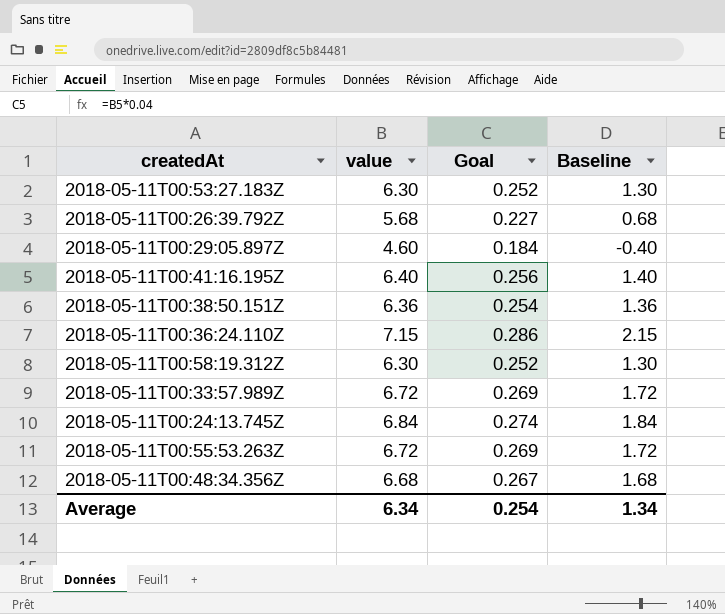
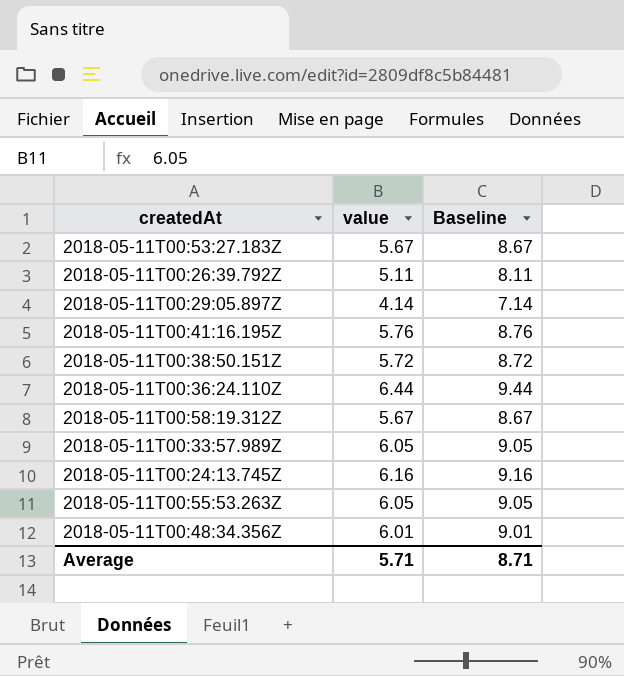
column Goal | formula: [value] * 0.04 -> none
column Baseline | formula: [value] - 5 -> [value] + 3
2018-05-11T00:53:27.183Z | value: 6.30 -> 5.67
2018-05-11T00:26:39.792Z | value: 5.68 -> 5.11
2018-05-11T00:29:05.897Z | value: 4.60 -> 4.14
2018-05-11T00:41:16.195Z | value: 6.40 -> 5.76
2018-05-11T00:38:50.151Z | value: 6.36 -> 5.72
2018-05-11T00:36:24.110Z | value: 7.15 -> 6.44
2018-05-11T00:58:19.312Z | value: 6.30 -> 5.67
2018-05-11T00:33:57.989Z | value: 6.72 -> 6.05
2018-05-11T00:24:13.745Z | value: 6.84 -> 6.16
2018-05-11T00:55:53.263Z | value: 6.72 -> 6.05
2018-05-11T00:48:34.356Z | value: 6.68 -> 6.01
Average | value: 6.34 -> 5.71
Average | Baseline: 1.34 -> 8.71

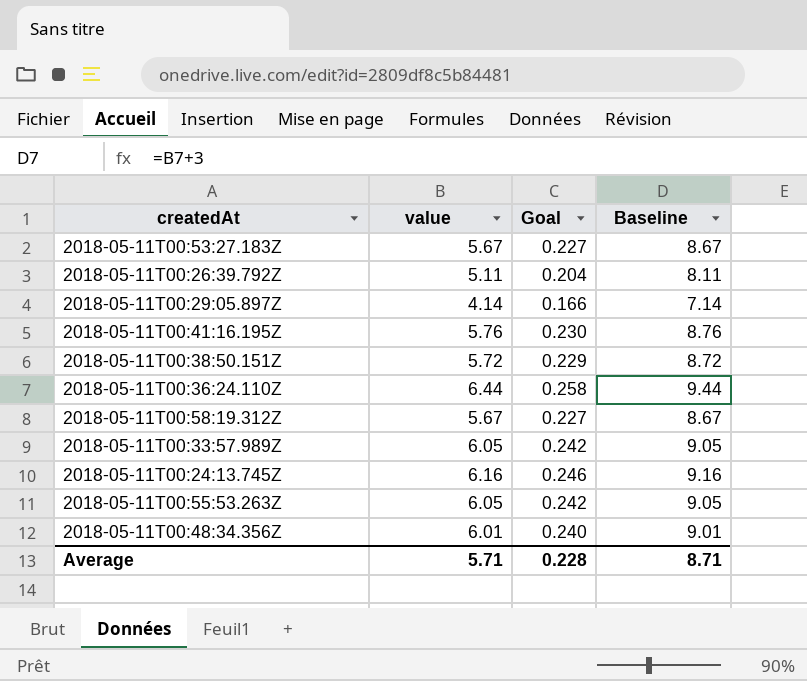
column Goal | formula: none -> [value] * 0.04

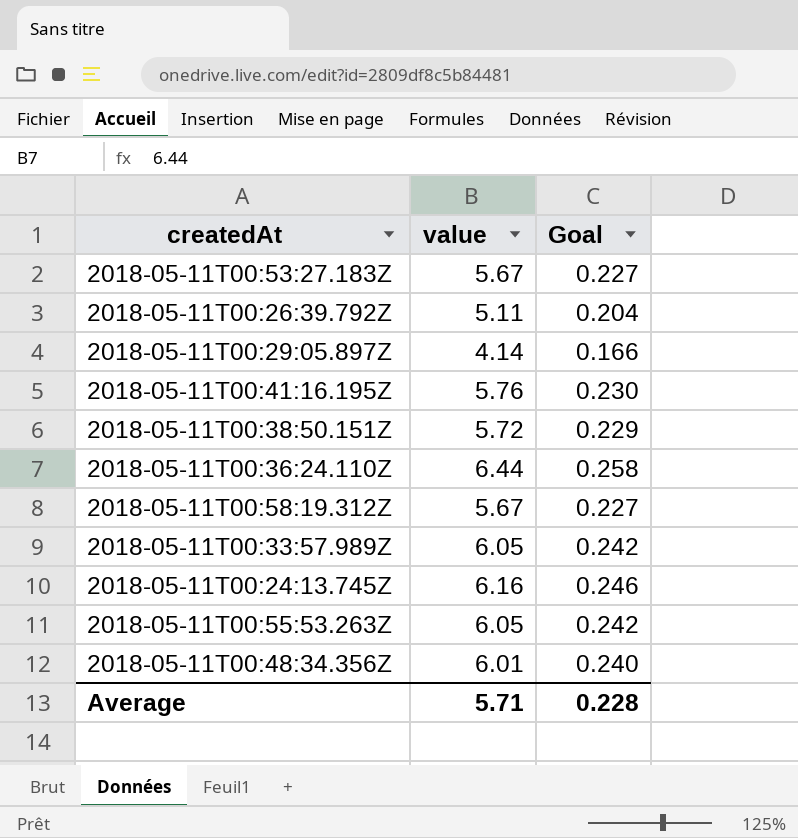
column Baseline | formula: [value] + 3 -> none

